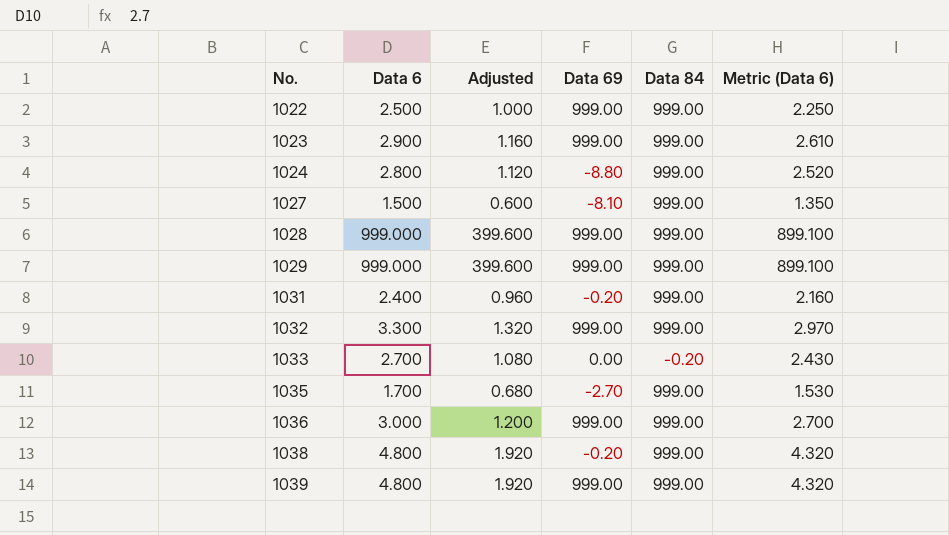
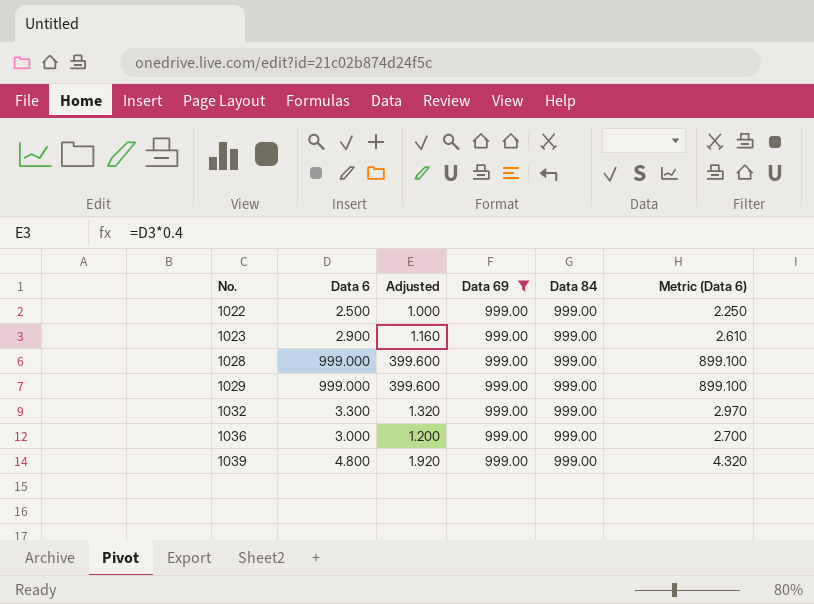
filter: none -> Data 69 = 999.00

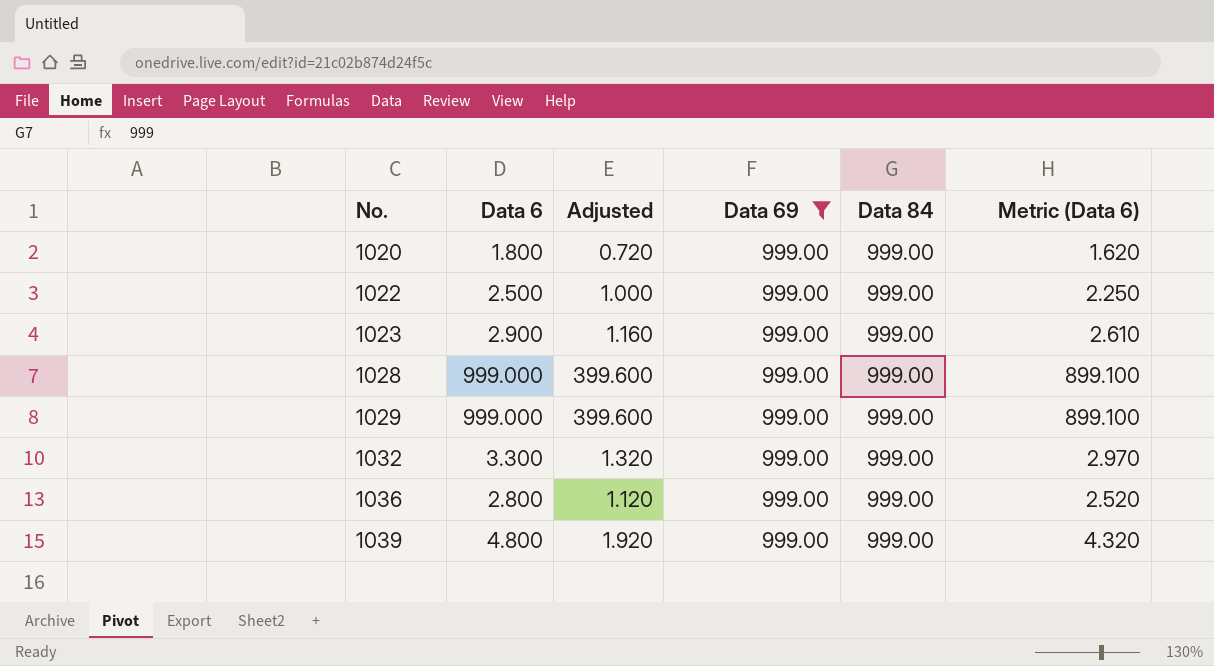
row 1020: none -> 1.800 | 0.720 | 999.00 | 999.00 | 1.620
1036 | Data 6: 3.000 -> 2.800
1036 | Adjusted: 1.200 -> 1.120
1036 | Metric (Data 6): 2.700 -> 2.520

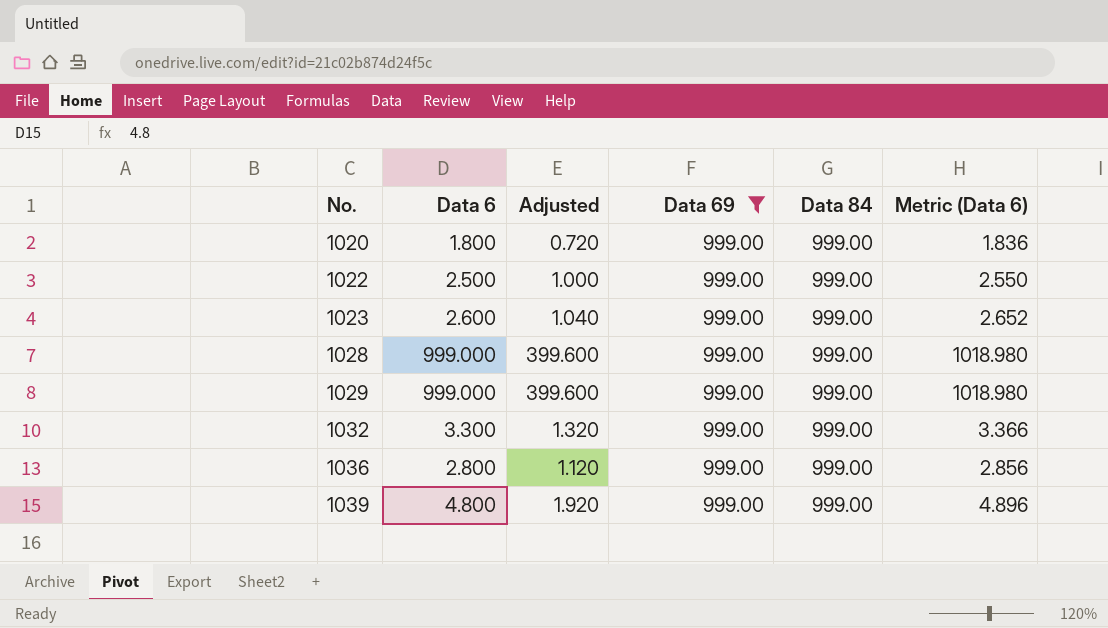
column Metric (Data 6) | formula: [Data 6] * 0.9 -> [Data 6] * 1.02
1023 | Data 6: 2.900 -> 2.600
1023 | Adjusted: 1.160 -> 1.040

